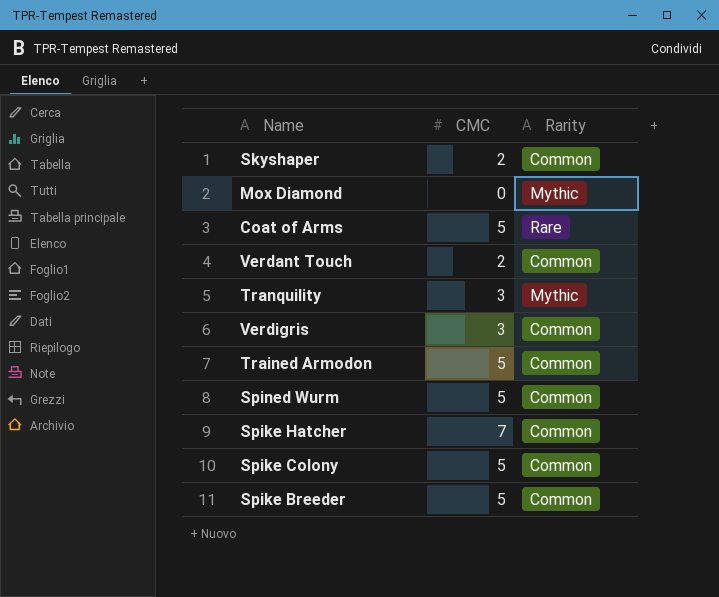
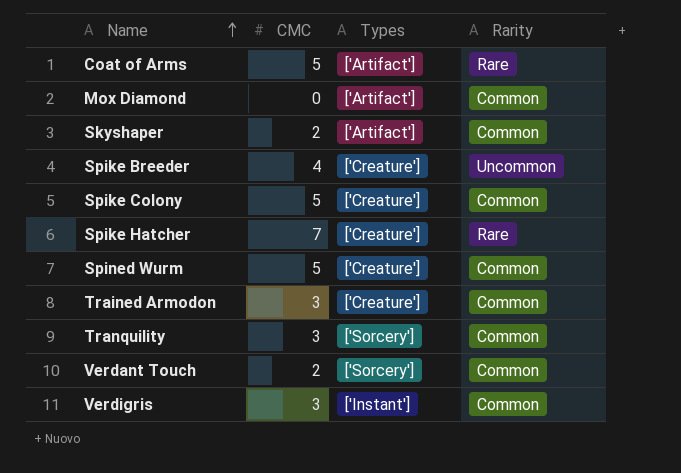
row order: none -> Name ascending
column Types | position: none -> 3
Mox Diamond | Rarity: Mythic -> Common
Spike Breeder | CMC: 5 -> 4
Spike Breeder | Rarity: Common -> Uncommon
Spike Hatcher | Rarity: Common -> Rare
Trained Armodon | CMC: 5 -> 3
Tranquility | Rarity: Mythic -> Common

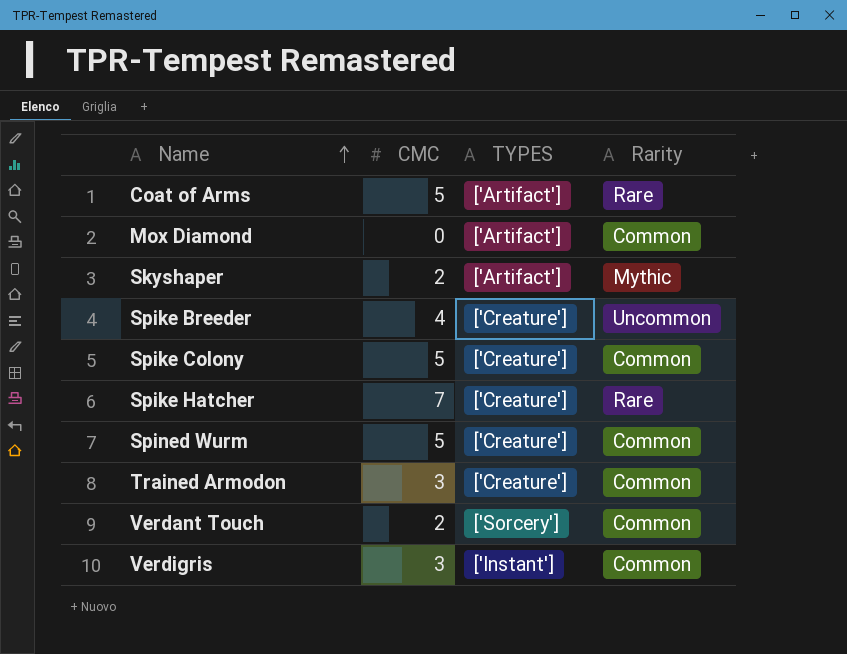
column name: Types -> TYPES
row Tranquility: 3 | ['Sorcery'] | Common -> none
Skyshaper | Rarity: Common -> Mythic

